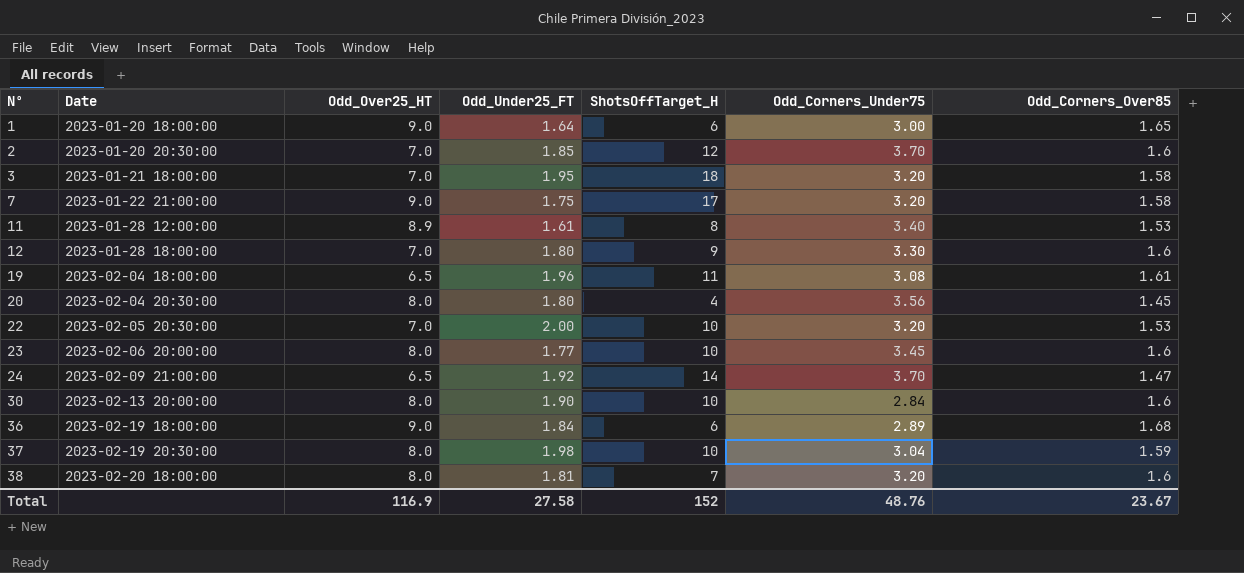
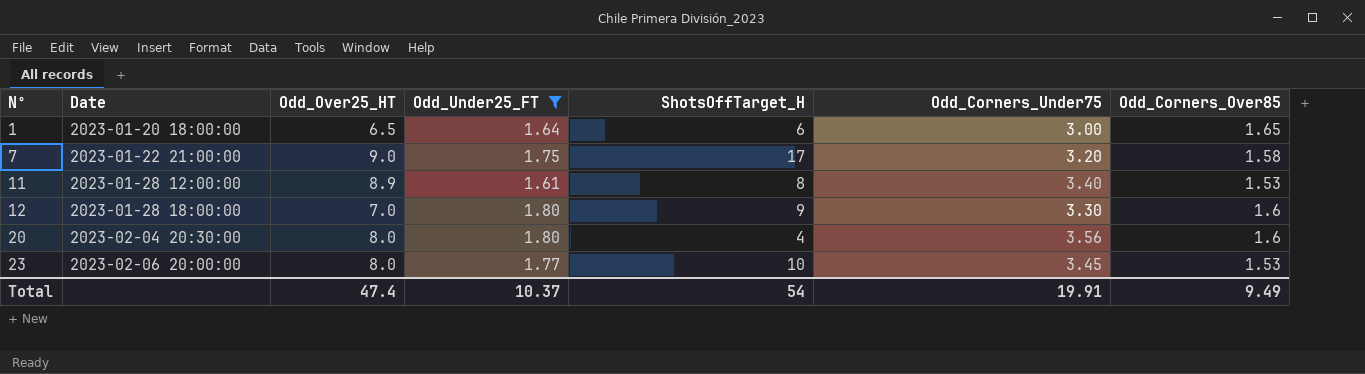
filter: none -> Odd_Under25_FT <= 1.80
1 | Odd_Over25_HT: 9.0 -> 6.5
20 | Odd_Corners_Over85: 1.45 -> 1.6
23 | Odd_Corners_Over85: 1.6 -> 1.53
Total | Odd_Over25_HT: 116.9 -> 47.4
Total | Odd_Under25_FT: 27.58 -> 10.37
Total | ShotsOffTarget_H: 152 -> 54
Total | Odd_Corners_Under75: 48.76 -> 19.91
Total | Odd_Corners_Over85: 23.67 -> 9.49

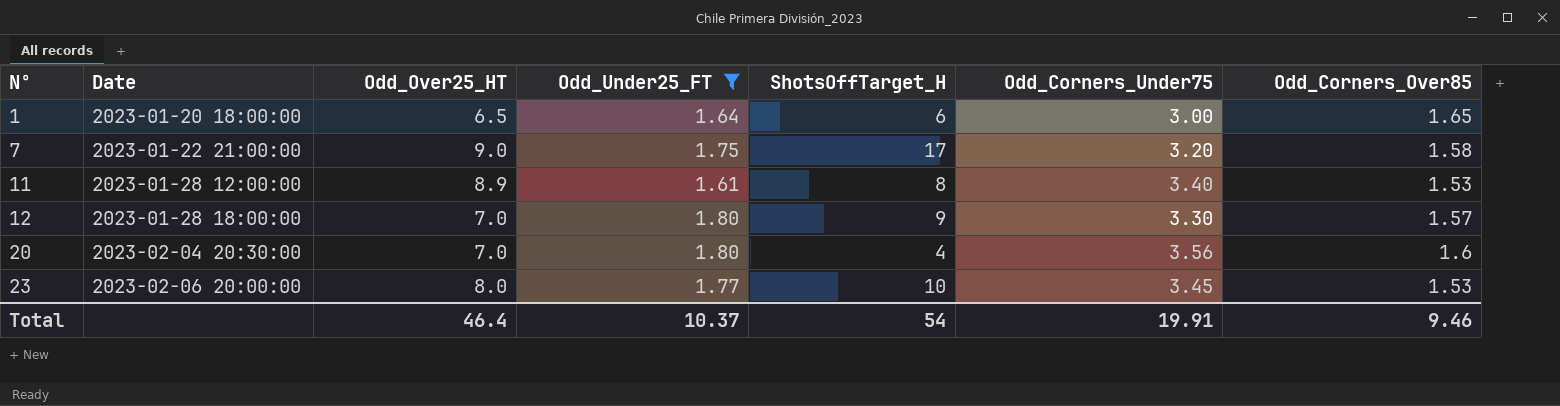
12 | Odd_Corners_Over85: 1.6 -> 1.57
20 | Odd_Over25_HT: 8.0 -> 7.0
Total | Odd_Over25_HT: 47.4 -> 46.4
Total | Odd_Corners_Over85: 9.49 -> 9.46

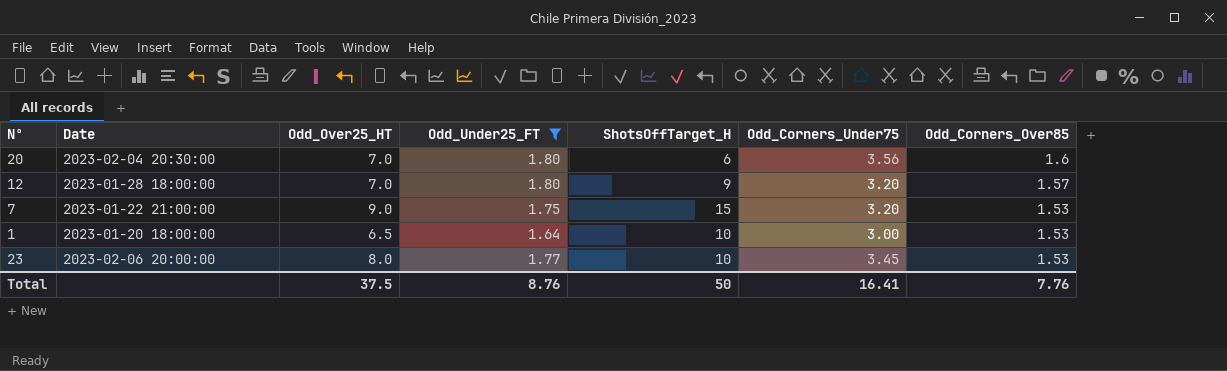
row order: Nº ascending -> Odd_Corners_Over85 descending
row 11: 2023-01-28 12:00:00 | 8.9 | 1.61 | 8 | 3.40 | 1.53 -> none
20 | ShotsOffTarget_H: 4 -> 6
12 | Odd_Corners_Under75: 3.30 -> 3.20
7 | ShotsOffTarget_H: 17 -> 15
7 | Odd_Corners_Over85: 1.58 -> 1.53
1 | ShotsOffTarget_H: 6 -> 10
1 | Odd_Corners_Over85: 1.65 -> 1.53
Total | Odd_Over25_HT: 46.4 -> 37.5
Total | Odd_Under25_FT: 10.37 -> 8.76
Total | ShotsOffTarget_H: 54 -> 50
Total | Odd_Corners_Under75: 19.91 -> 16.41
Total | Odd_Corners_Over85: 9.46 -> 7.76

